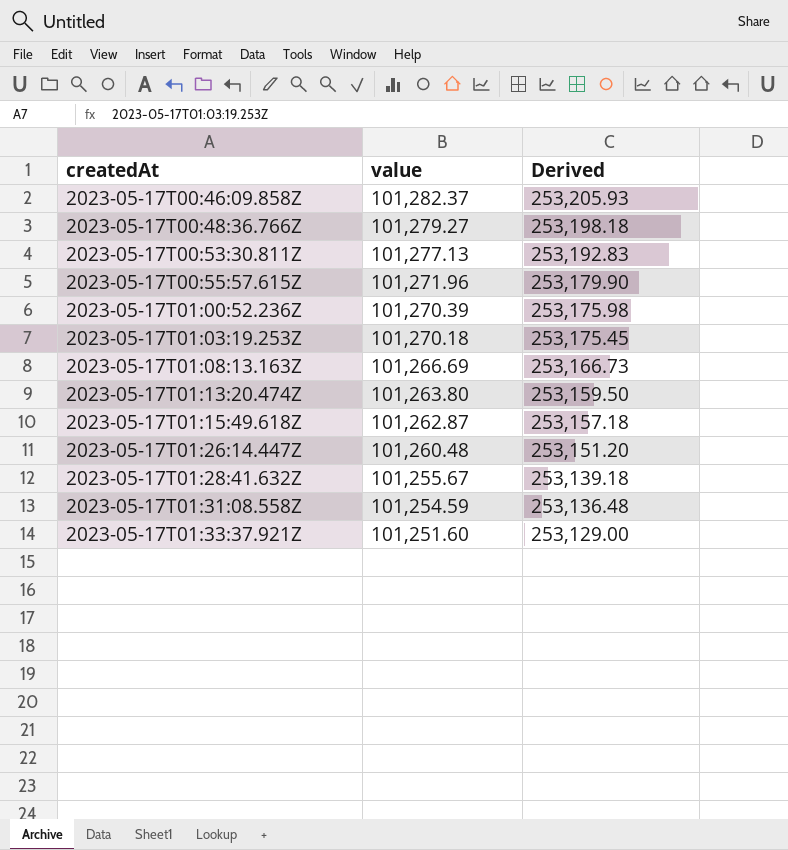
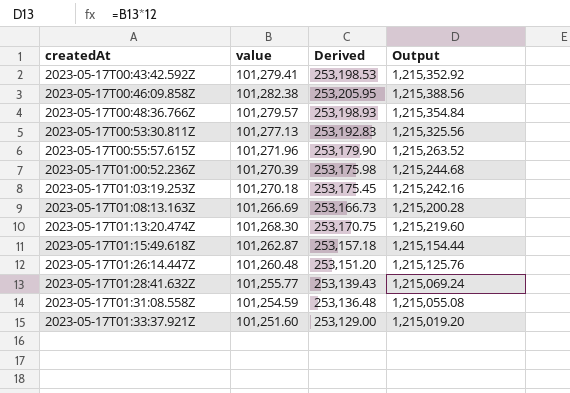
column Output | formula: none -> [value] * 12
row 2023-05-17T00:43:42.592Z: none -> 101,279.41 | 253,198.53 | 1,215,352.92
2023-05-17T00:46:09.858Z | value: 101,282.37 -> 101,282.38
2023-05-17T00:46:09.858Z | Derived: 253,205.93 -> 253,205.95
2023-05-17T00:48:36.766Z | value: 101,279.27 -> 101,279.57
2023-05-17T00:48:36.766Z | Derived: 253,198.18 -> 253,198.93
2023-05-17T01:13:20.474Z | value: 101,263.80 -> 101,268.30
2023-05-17T01:13:20.474Z | Derived: 253,159.50 -> 253,170.75
2023-05-17T01:28:41.632Z | value: 101,255.67 -> 101,255.77
2023-05-17T01:28:41.632Z | Derived: 253,139.18 -> 253,139.43

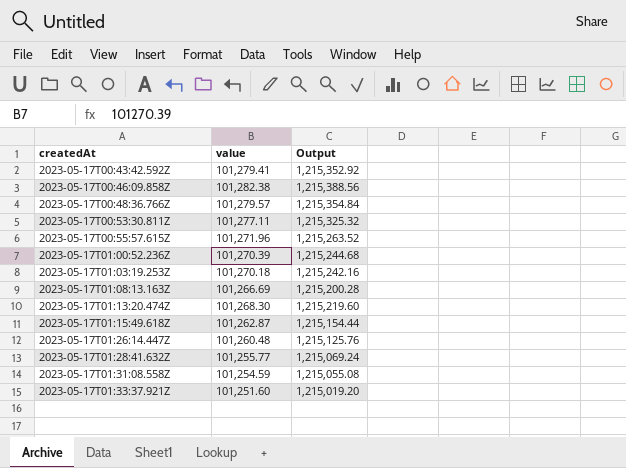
column Derived | formula: [value] * 2.5 -> none
2023-05-17T00:53:30.811Z | value: 101,277.13 -> 101,277.11
2023-05-17T00:53:30.811Z | Output: 1,215,325.56 -> 1,215,325.32

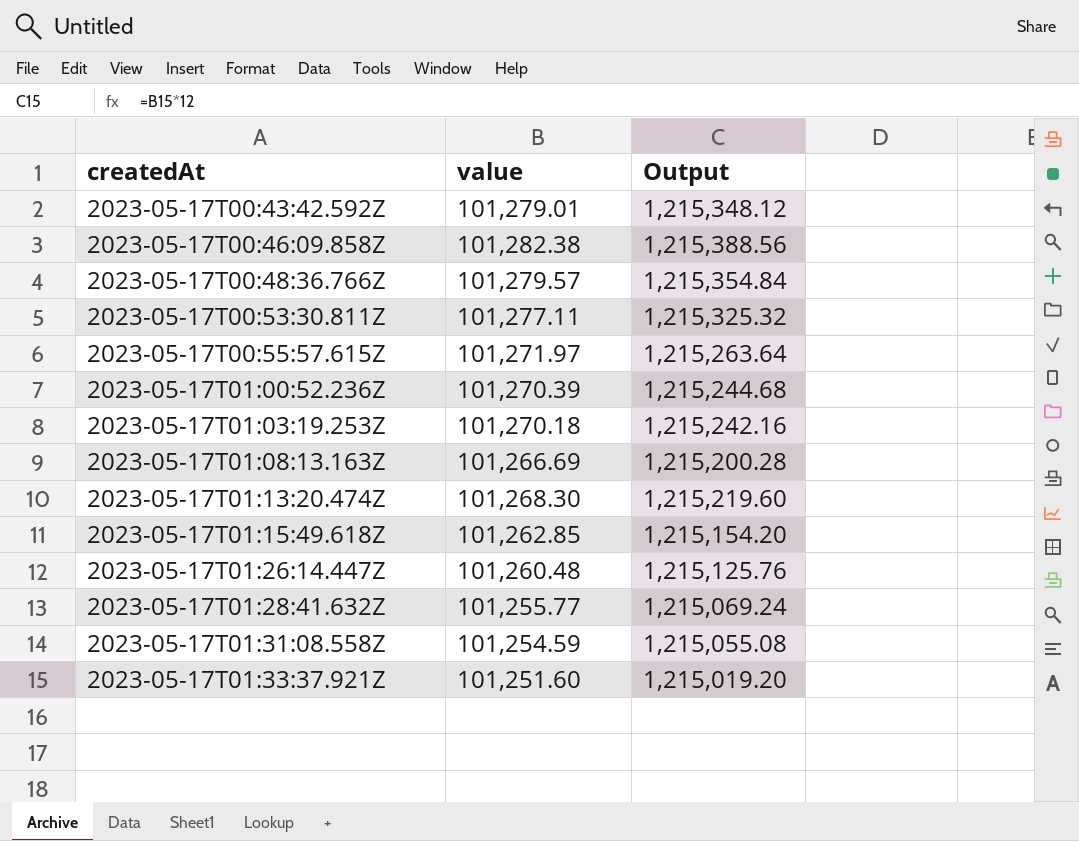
2023-05-17T00:43:42.592Z | value: 101,279.41 -> 101,279.01
2023-05-17T00:43:42.592Z | Output: 1,215,352.92 -> 1,215,348.12
2023-05-17T00:55:57.615Z | value: 101,271.96 -> 101,271.97
2023-05-17T00:55:57.615Z | Output: 1,215,263.52 -> 1,215,263.64
2023-05-17T01:15:49.618Z | value: 101,262.87 -> 101,262.85
2023-05-17T01:15:49.618Z | Output: 1,215,154.44 -> 1,215,154.20

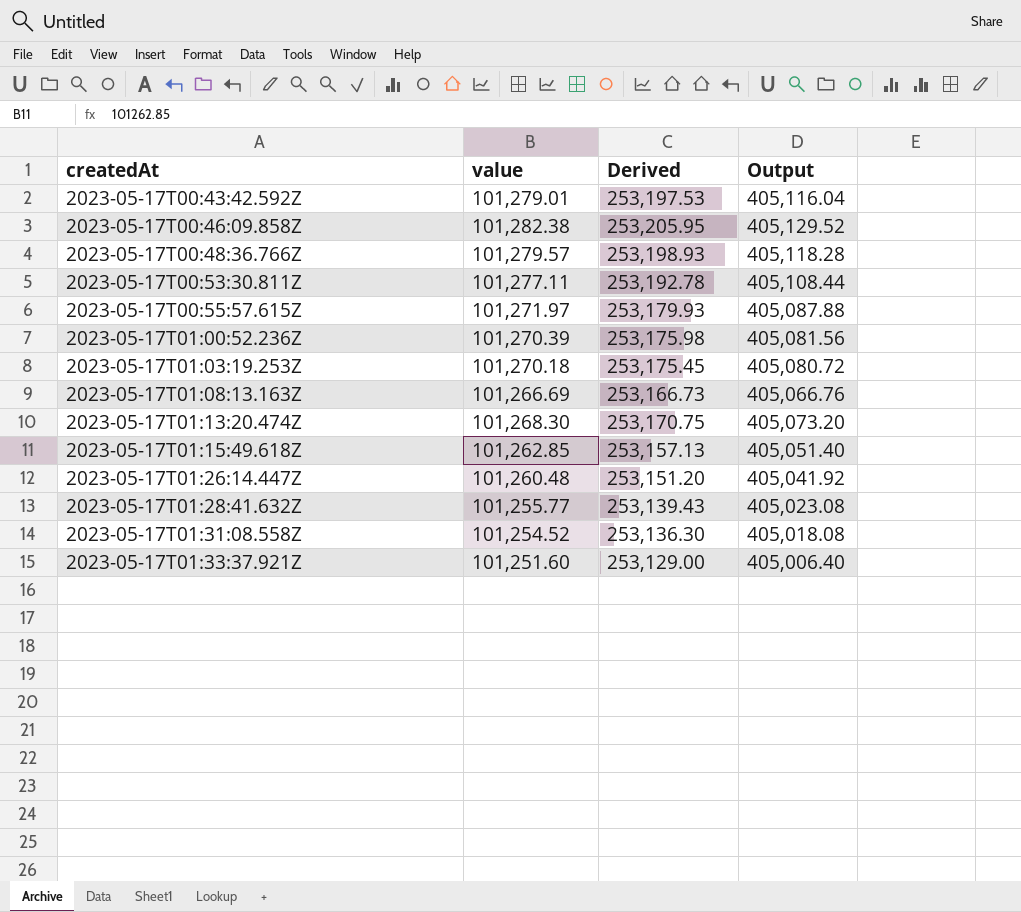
column Derived | formula: none -> [value] * 2.5
column Output | formula: [value] * 12 -> [value] * 4
2023-05-17T01:31:08.558Z | value: 101,254.59 -> 101,254.52

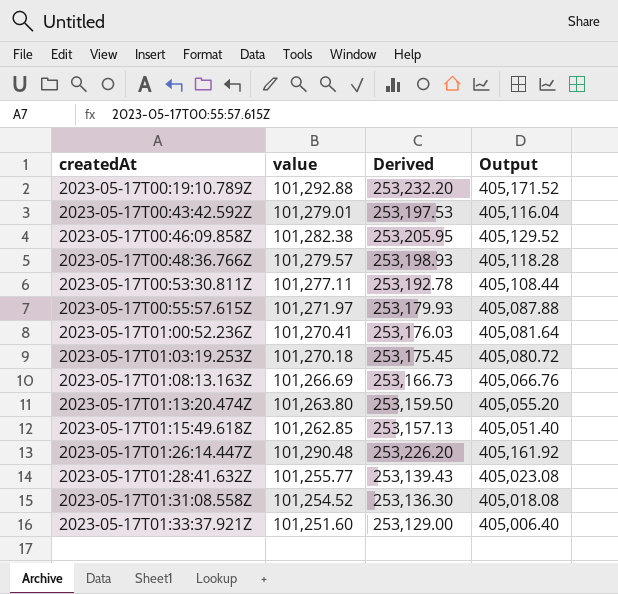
row 2023-05-17T00:19:10.789Z: none -> 101,292.88 | 253,232.20 | 405,171.52
2023-05-17T01:00:52.236Z | value: 101,270.39 -> 101,270.41
2023-05-17T01:00:52.236Z | Derived: 253,175.98 -> 253,176.03
2023-05-17T01:00:52.236Z | Output: 405,081.56 -> 405,081.64
2023-05-17T01:13:20.474Z | value: 101,268.30 -> 101,263.80
2023-05-17T01:13:20.474Z | Derived: 253,170.75 -> 253,159.50
2023-05-17T01:13:20.474Z | Output: 405,073.20 -> 405,055.20
2023-05-17T01:26:14.447Z | value: 101,260.48 -> 101,290.48
2023-05-17T01:26:14.447Z | Derived: 253,151.20 -> 253,226.20
2023-05-17T01:26:14.447Z | Output: 405,041.92 -> 405,161.92

